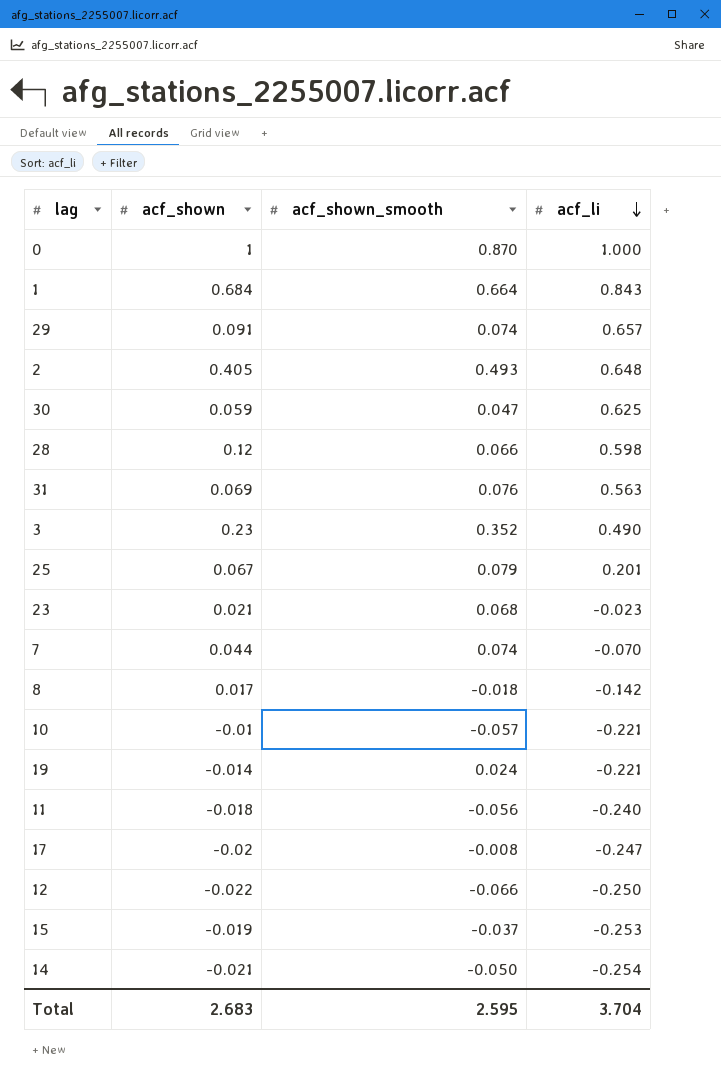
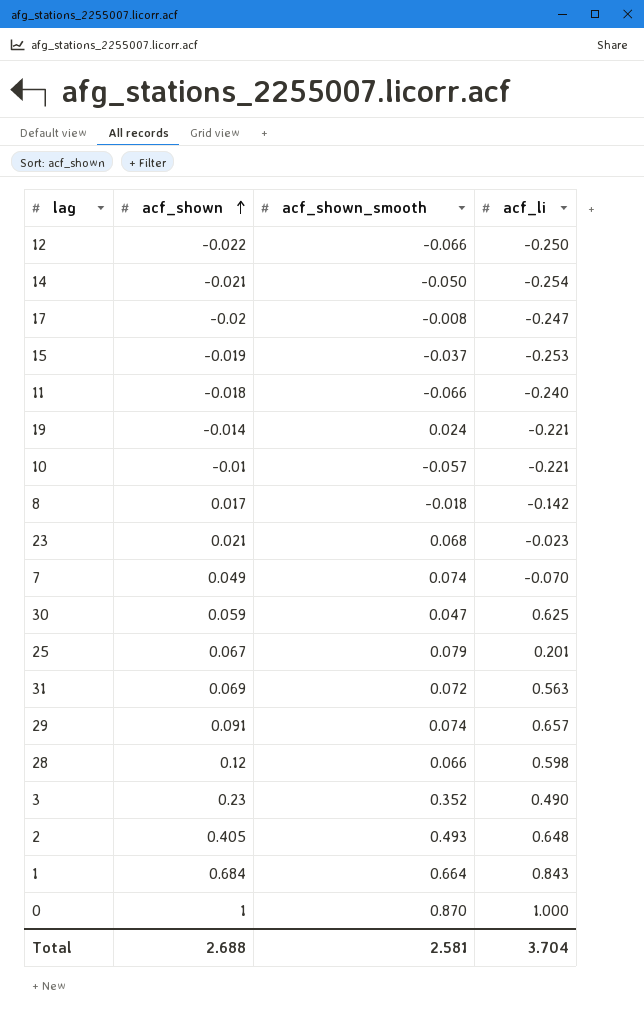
row order: acf_li descending -> acf_shown ascending
11 | acf_shown_smooth: -0.056 -> -0.066
7 | acf_shown: 0.044 -> 0.049
31 | acf_shown_smooth: 0.076 -> 0.072
Total | acf_shown: 2.683 -> 2.688
Total | acf_shown_smooth: 2.595 -> 2.581

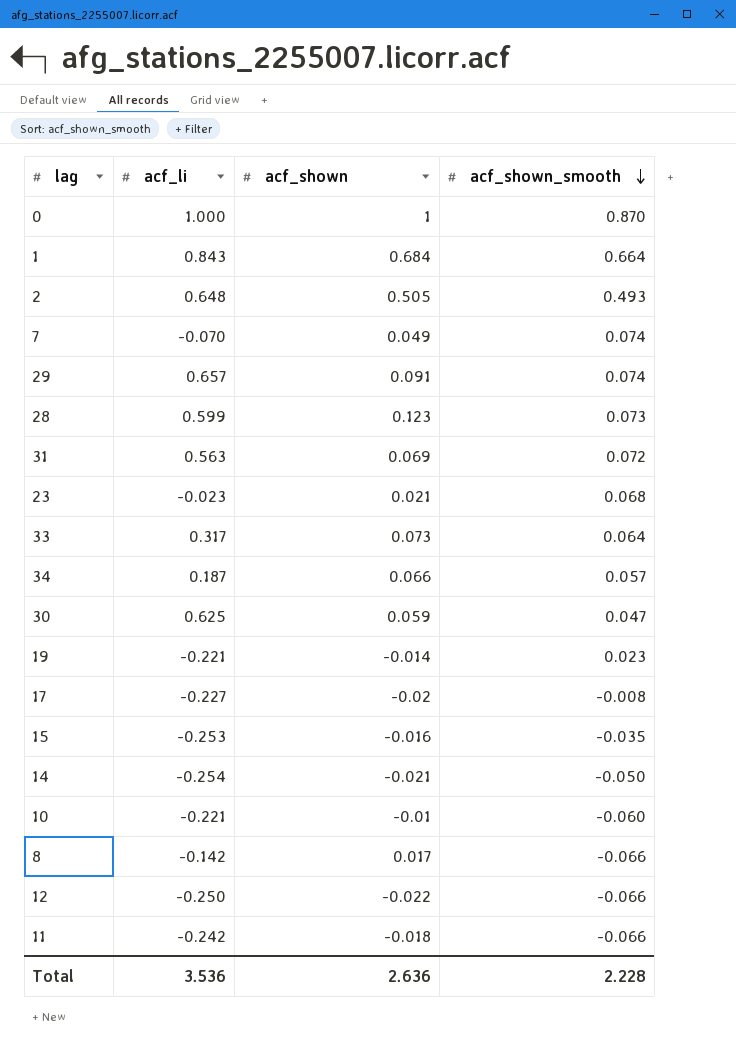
row order: acf_shown ascending -> acf_shown_smooth descending
column acf_li | position: 4 -> 2
row 25: 0.067 | 0.079 | 0.201 -> none
row 3: 0.23 | 0.352 | 0.490 -> none
2 | acf_shown: 0.405 -> 0.505
28 | acf_li: 0.598 -> 0.599
28 | acf_shown: 0.12 -> 0.123
28 | acf_shown_smooth: 0.066 -> 0.073
row 33: none -> 0.317 | 0.073 | 0.064
row 34: none -> 0.187 | 0.066 | 0.057
19 | acf_shown_smooth: 0.024 -> 0.023
17 | acf_li: -0.247 -> -0.227
15 | acf_shown: -0.019 -> -0.016
15 | acf_shown_smooth: -0.037 -> -0.035
10 | acf_shown_smooth: -0.057 -> -0.060
8 | acf_shown_smooth: -0.018 -> -0.066
11 | acf_li: -0.240 -> -0.242
Total | acf_li: 3.704 -> 3.536
Total | acf_shown: 2.688 -> 2.636
Total | acf_shown_smooth: 2.581 -> 2.228

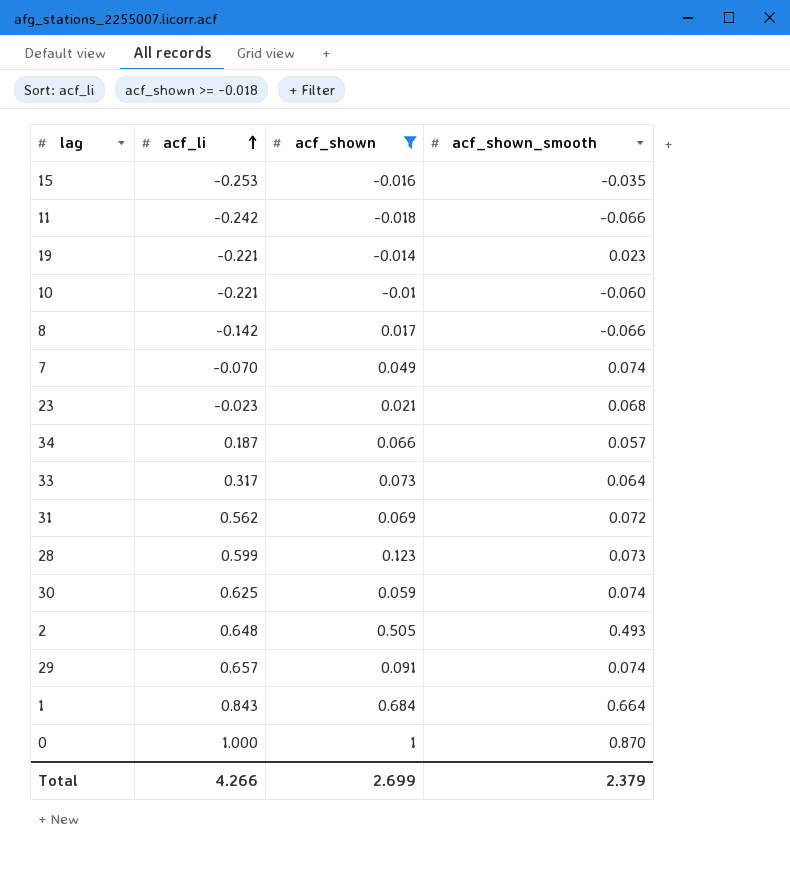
filter: none -> acf_shown >= -0.018
row order: acf_shown_smooth descending -> acf_li ascending
31 | acf_li: 0.563 -> 0.562
30 | acf_shown_smooth: 0.047 -> 0.074
Total | acf_li: 3.536 -> 4.266
Total | acf_shown: 2.636 -> 2.699
Total | acf_shown_smooth: 2.228 -> 2.379

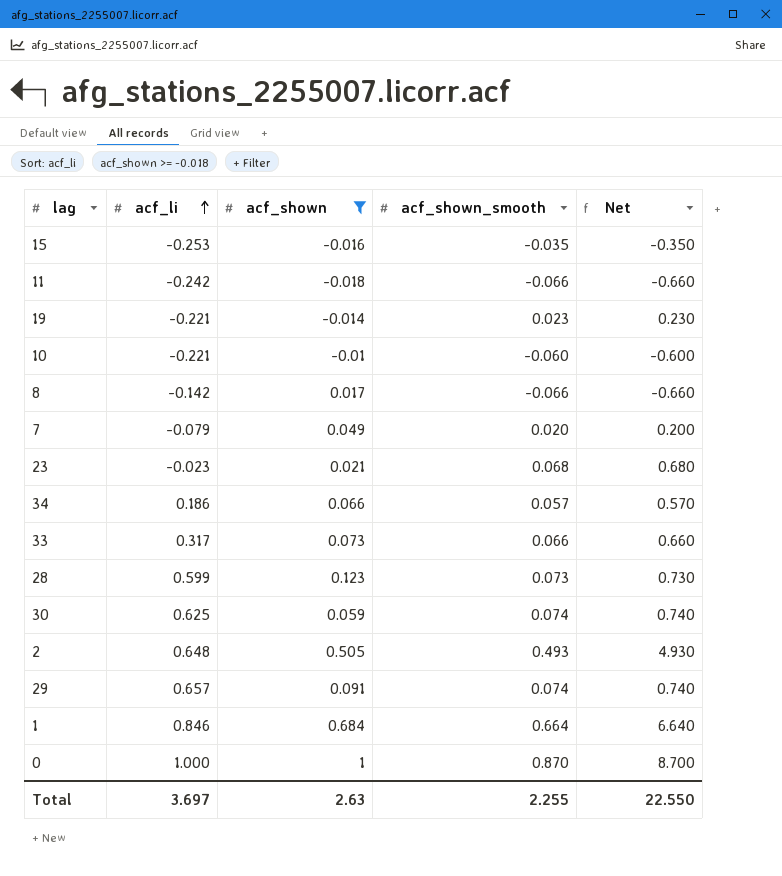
column Net | formula: none -> [acf_shown_smooth] * 10
row 31: 0.562 | 0.069 | 0.072 -> none
7 | acf_li: -0.070 -> -0.079
7 | acf_shown_smooth: 0.074 -> 0.020
34 | acf_li: 0.187 -> 0.186
33 | acf_shown_smooth: 0.064 -> 0.066
1 | acf_li: 0.843 -> 0.846
Total | acf_li: 4.266 -> 3.697
Total | acf_shown: 2.699 -> 2.63
Total | acf_shown_smooth: 2.379 -> 2.255

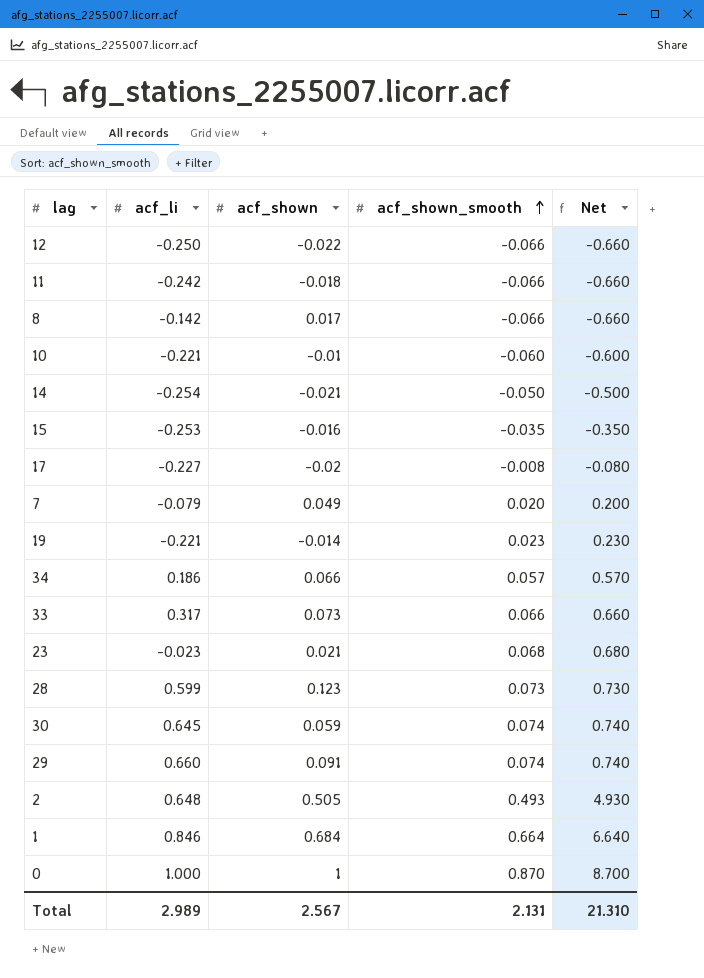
filter: acf_shown >= -0.018 -> none
row order: acf_li ascending -> acf_shown_smooth ascending
30 | acf_li: 0.625 -> 0.645
29 | acf_li: 0.657 -> 0.660
Total | acf_li: 3.697 -> 2.989
Total | acf_shown: 2.63 -> 2.567
Total | acf_shown_smooth: 2.255 -> 2.131
Total | Net: 22.550 -> 21.310

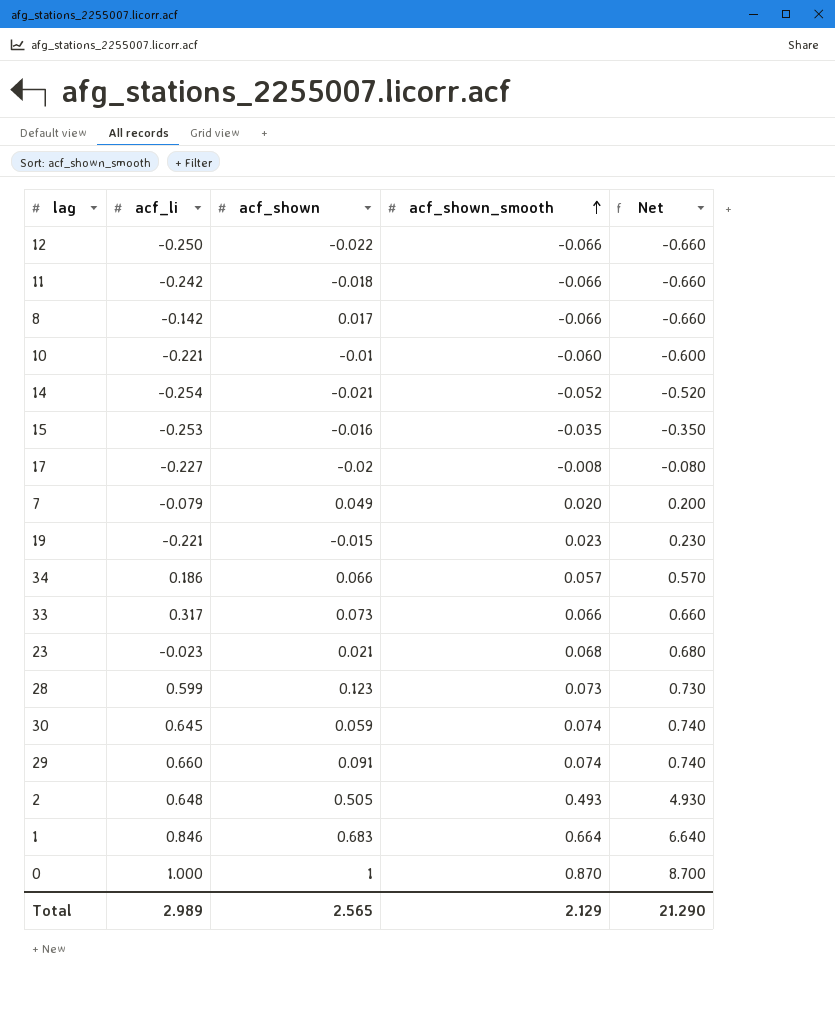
14 | acf_shown_smooth: -0.050 -> -0.052
14 | Net: -0.500 -> -0.520
19 | acf_shown: -0.014 -> -0.015
1 | acf_shown: 0.684 -> 0.683
Total | acf_shown: 2.567 -> 2.565
Total | acf_shown_smooth: 2.131 -> 2.129
Total | Net: 21.310 -> 21.290

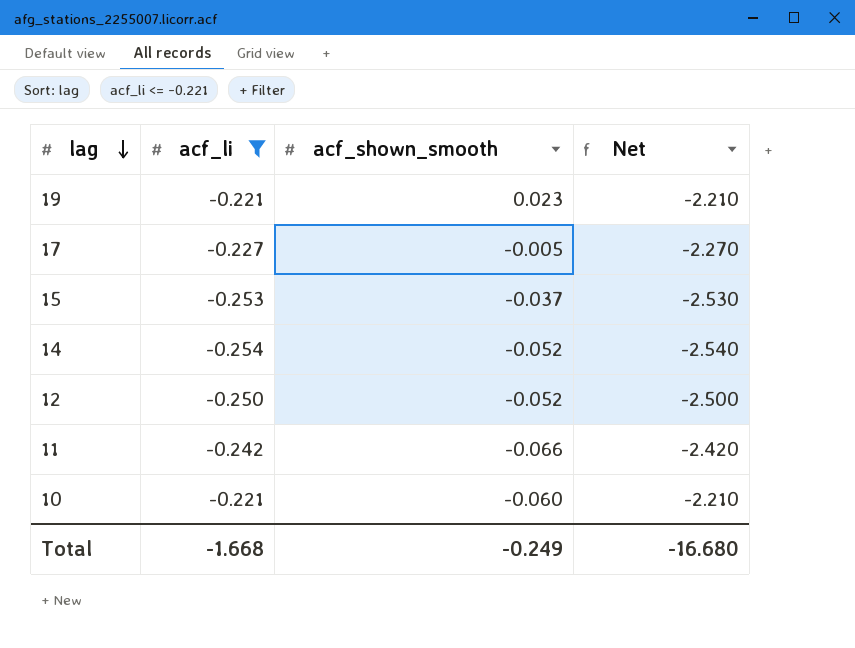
filter: none -> acf_li <= -0.221
row order: acf_shown_smooth ascending -> lag descending
column acf_shown | position: 3 -> none
column Net | formula: [acf_shown_smooth] * 10 -> [acf_li] * 10
17 | acf_shown_smooth: -0.008 -> -0.005
15 | acf_shown_smooth: -0.035 -> -0.037
12 | acf_shown_smooth: -0.066 -> -0.052
Total | acf_li: 2.989 -> -1.668
Total | acf_shown_smooth: 2.129 -> -0.249
Total | Net: 21.290 -> -16.680

